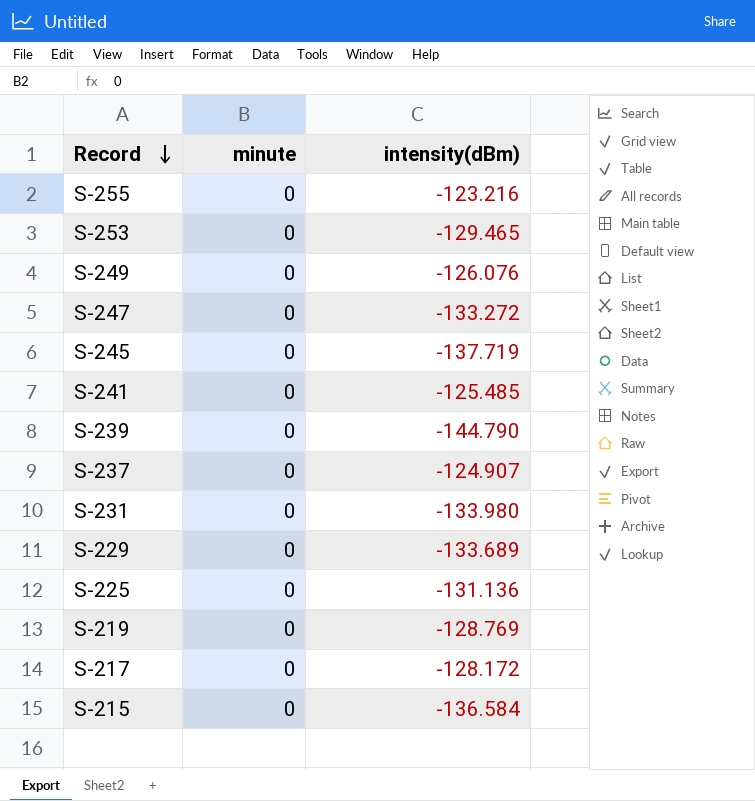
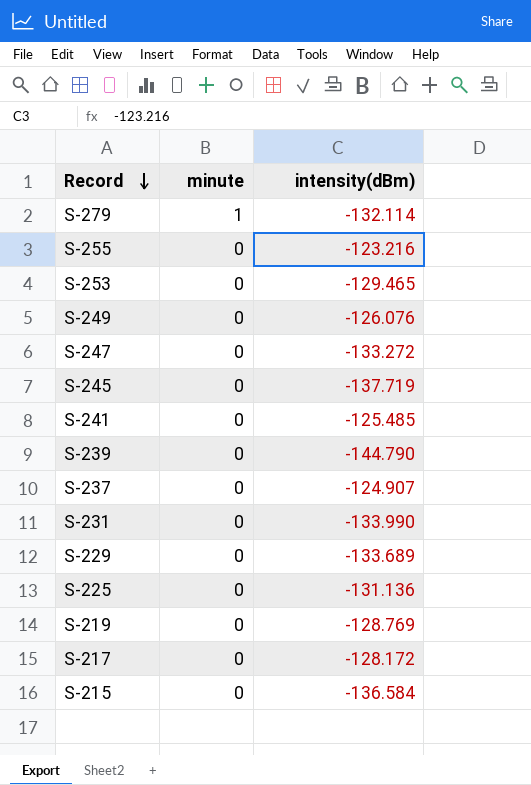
row S-279: none -> 1 | -132.114
S-231 | intensity(dBm): -133.980 -> -133.990

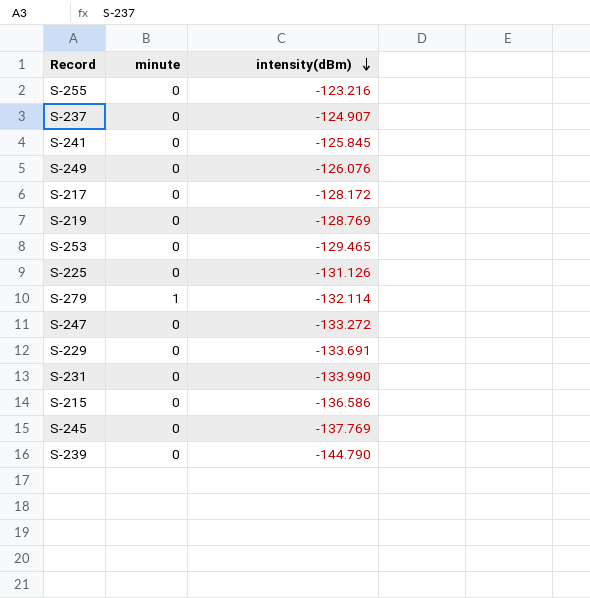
row order: Record descending -> intensity(dBm) descending
S-241 | intensity(dBm): -125.485 -> -125.845
S-225 | intensity(dBm): -131.136 -> -131.126
S-229 | intensity(dBm): -133.689 -> -133.691
S-215 | intensity(dBm): -136.584 -> -136.586
S-245 | intensity(dBm): -137.719 -> -137.769

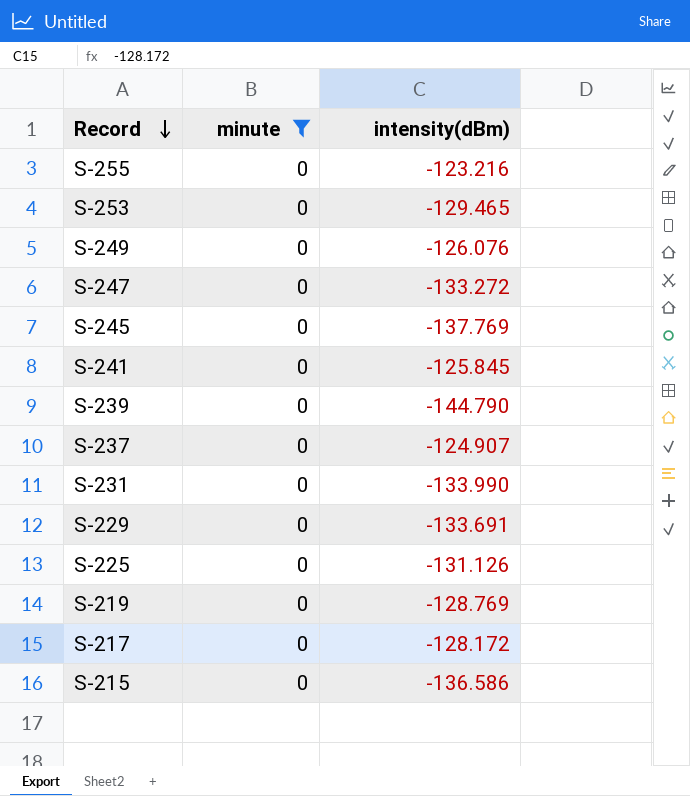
filter: none -> minute = 0
row order: intensity(dBm) descending -> Record descending

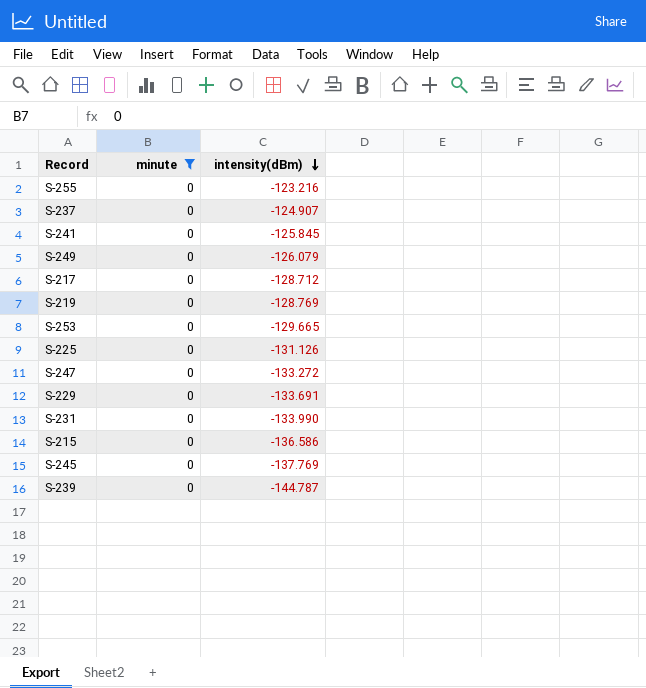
row order: Record descending -> intensity(dBm) descending
S-249 | intensity(dBm): -126.076 -> -126.079
S-217 | intensity(dBm): -128.172 -> -128.712
S-253 | intensity(dBm): -129.465 -> -129.665
S-239 | intensity(dBm): -144.790 -> -144.787

